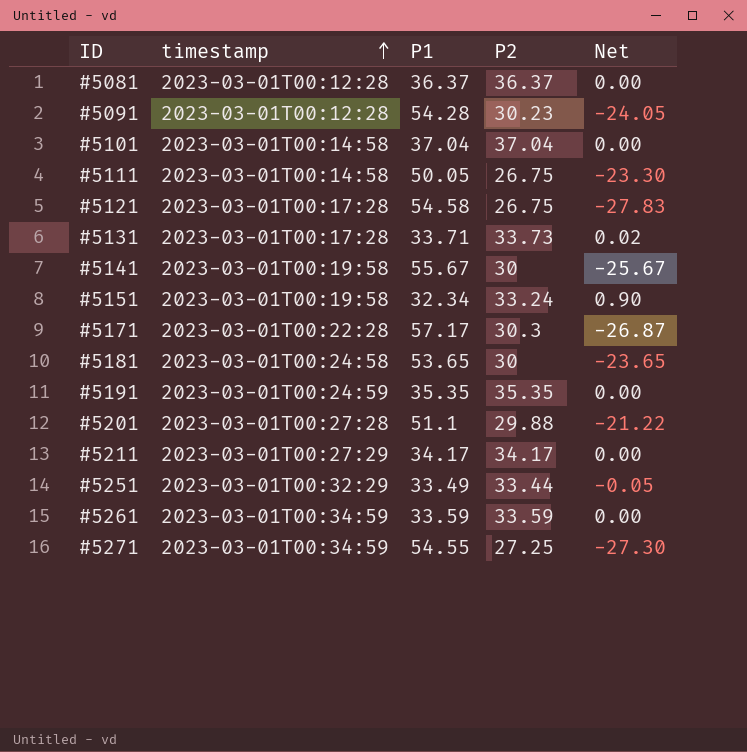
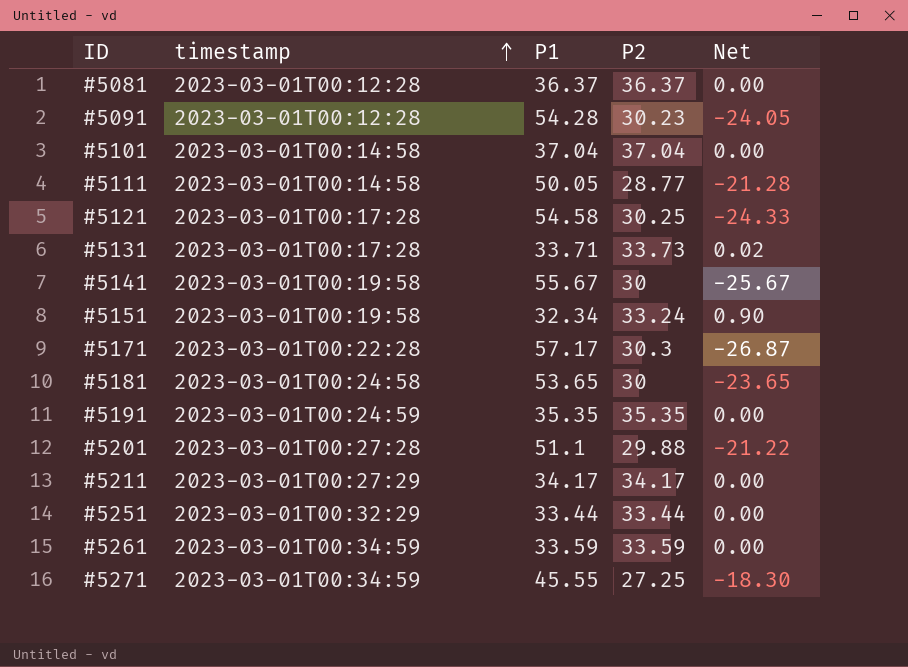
#5111 | P2: 26.75 -> 28.77
#5111 | Net: -23.30 -> -21.28
#5121 | P2: 26.75 -> 30.25
#5121 | Net: -27.83 -> -24.33
#5251 | P1: 33.49 -> 33.44
#5251 | Net: -0.05 -> 0.00
#5271 | P1: 54.55 -> 45.55
#5271 | Net: -27.30 -> -18.30

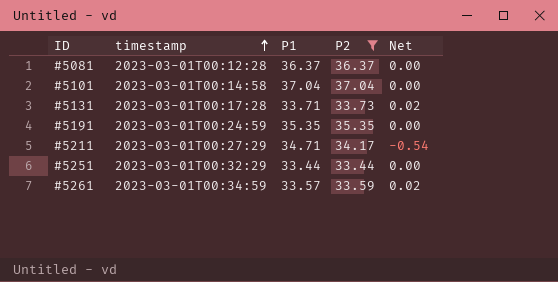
filter: none -> P2 >= 33.44
#5211 | P1: 34.17 -> 34.71
#5211 | Net: 0.00 -> -0.54
#5261 | P1: 33.59 -> 33.57
#5261 | Net: 0.00 -> 0.02

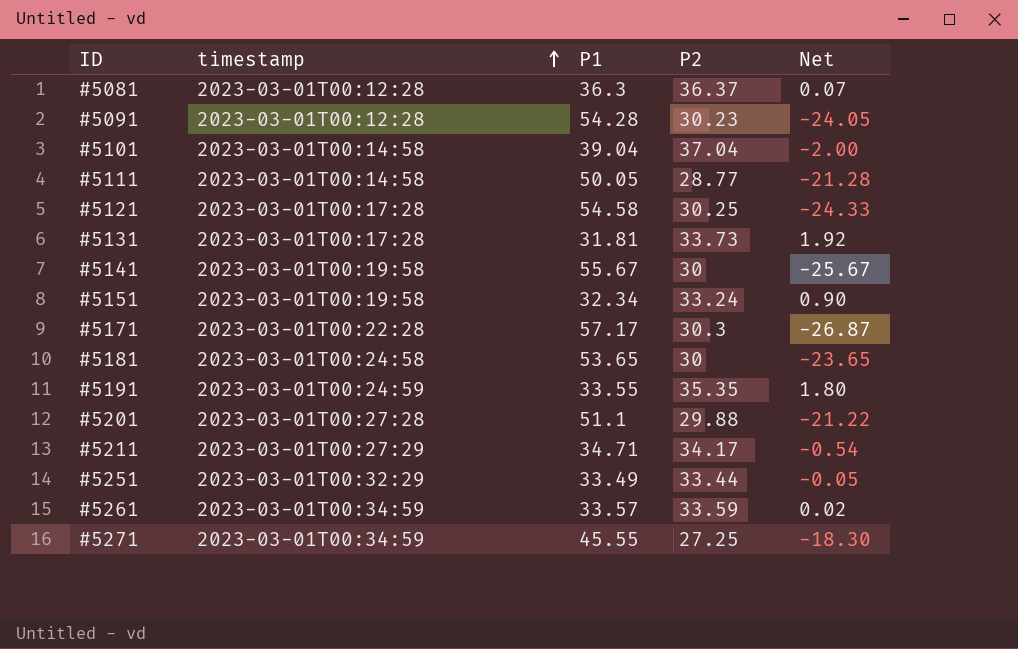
filter: P2 >= 33.44 -> none
#5081 | P1: 36.37 -> 36.3
#5081 | Net: 0.00 -> 0.07
#5101 | P1: 37.04 -> 39.04
#5101 | Net: 0.00 -> -2.00
#5131 | P1: 33.71 -> 31.81
#5131 | Net: 0.02 -> 1.92
#5191 | P1: 35.35 -> 33.55
#5191 | Net: 0.00 -> 1.80
#5251 | P1: 33.44 -> 33.49
#5251 | Net: 0.00 -> -0.05

